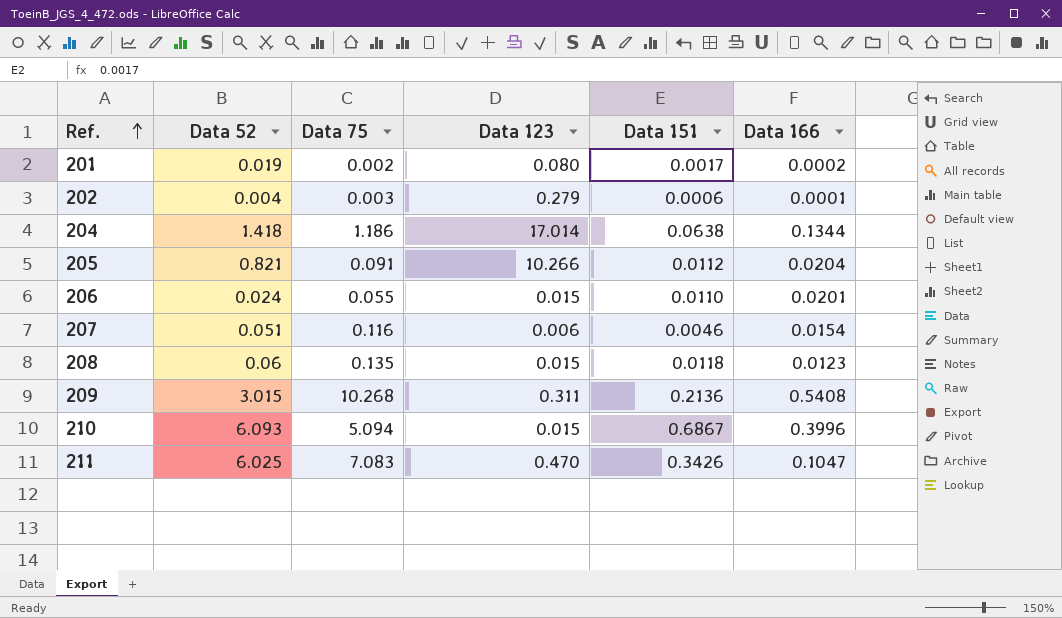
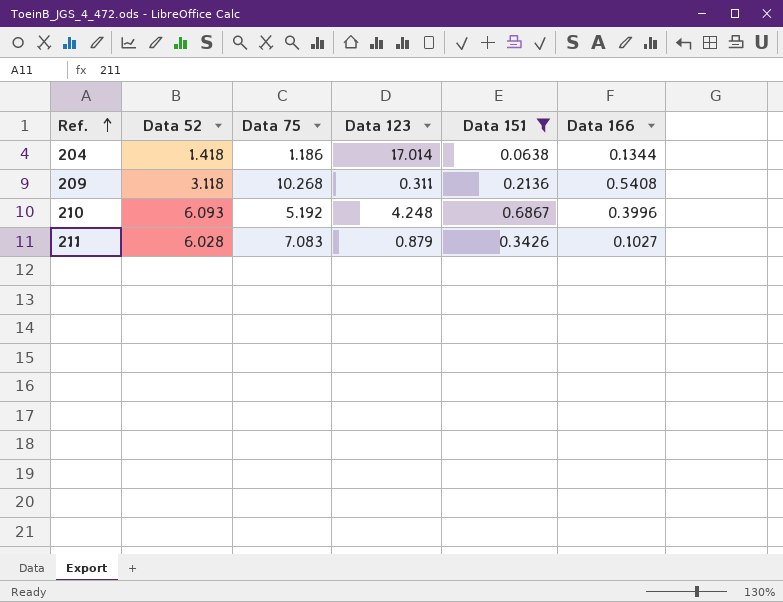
filter: none -> Data 151 >= 0.0638
209 | Data 52: 3.015 -> 3.118
210 | Data 75: 5.094 -> 5.192
210 | Data 123: 0.015 -> 4.248
211 | Data 52: 6.025 -> 6.028
211 | Data 123: 0.470 -> 0.879
211 | Data 166: 0.1047 -> 0.1027

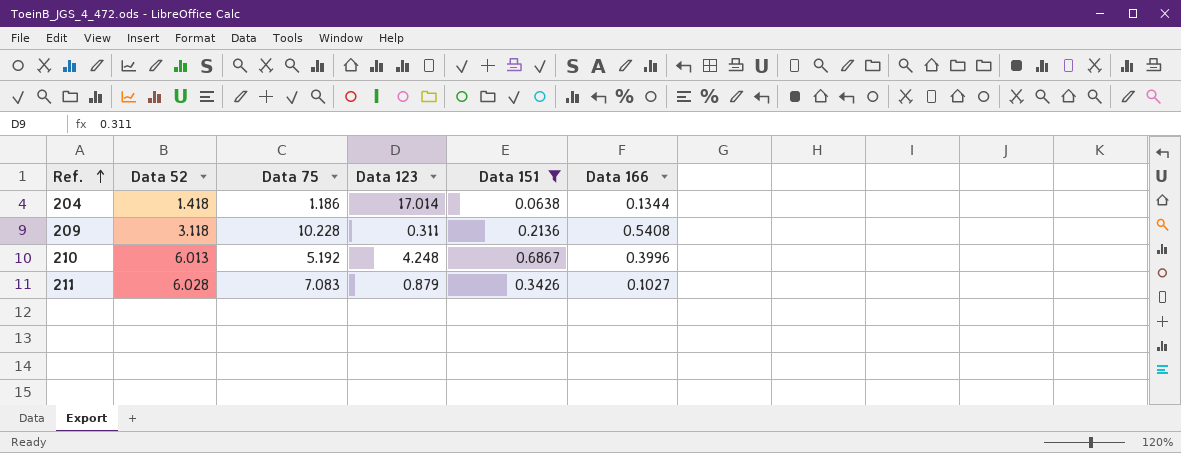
209 | Data 75: 10.268 -> 10.228
210 | Data 52: 6.093 -> 6.013

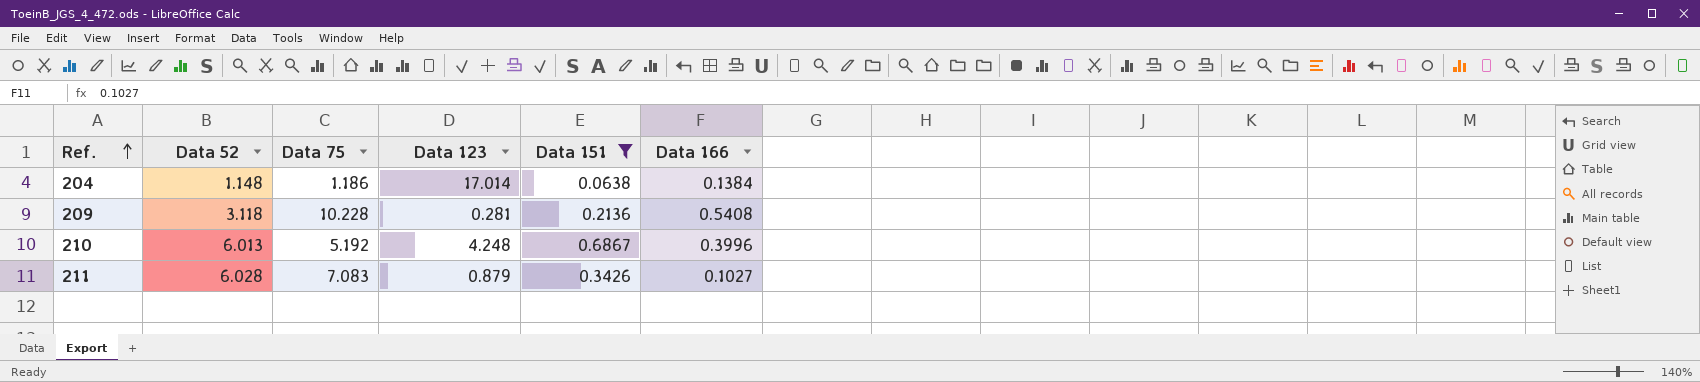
204 | Data 52: 1.418 -> 1.148
204 | Data 166: 0.1344 -> 0.1384
209 | Data 123: 0.311 -> 0.281

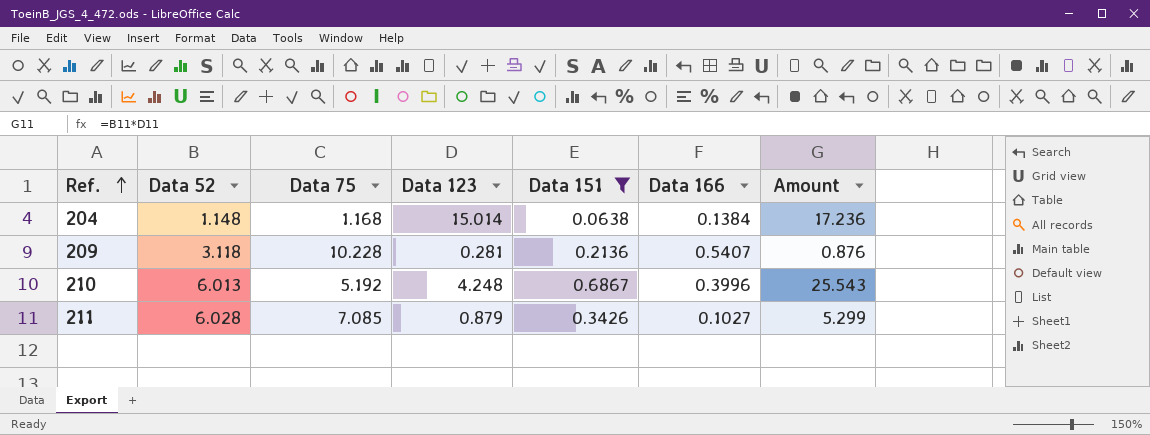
column Amount | formula: none -> [Data 52] * [Data 123]
204 | Data 75: 1.186 -> 1.168
204 | Data 123: 17.014 -> 15.014
209 | Data 166: 0.5408 -> 0.5407
211 | Data 75: 7.083 -> 7.085

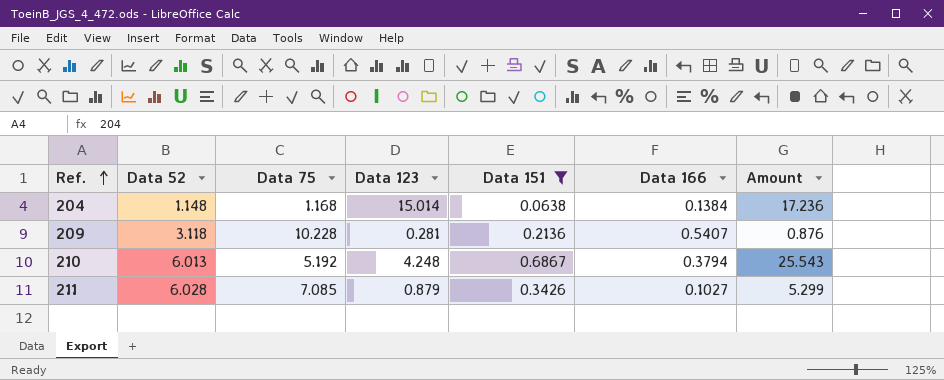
210 | Data 166: 0.3996 -> 0.3794

